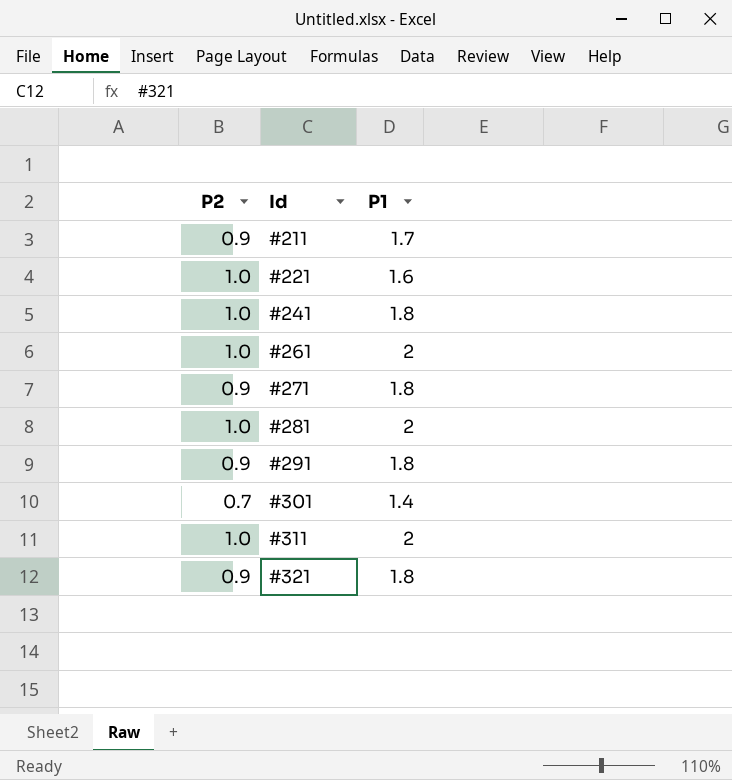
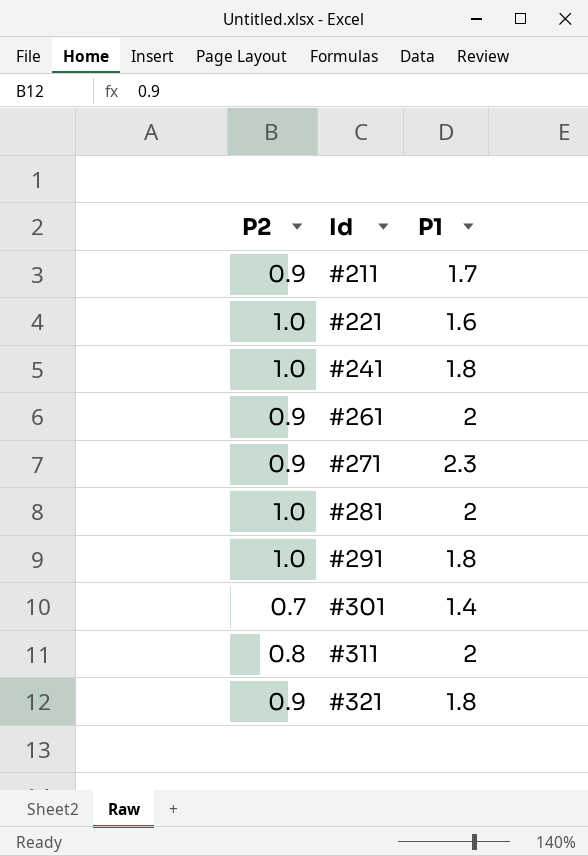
#261 | P2: 1.0 -> 0.9
#271 | P1: 1.8 -> 2.3
#291 | P2: 0.9 -> 1.0
#311 | P2: 1.0 -> 0.8

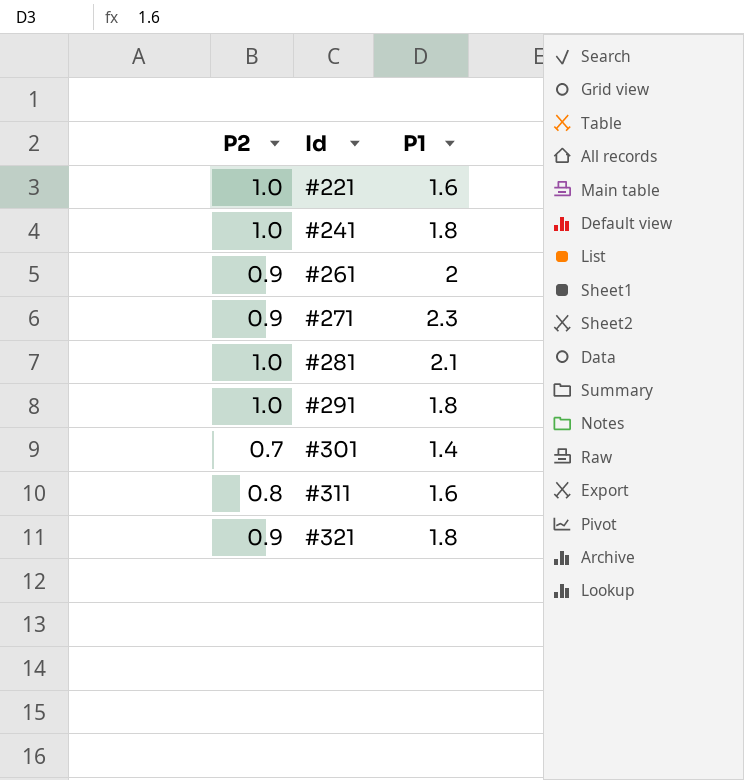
row #211: 0.9 | 1.7 -> none
#281 | P1: 2 -> 2.1
#311 | P1: 2 -> 1.6

